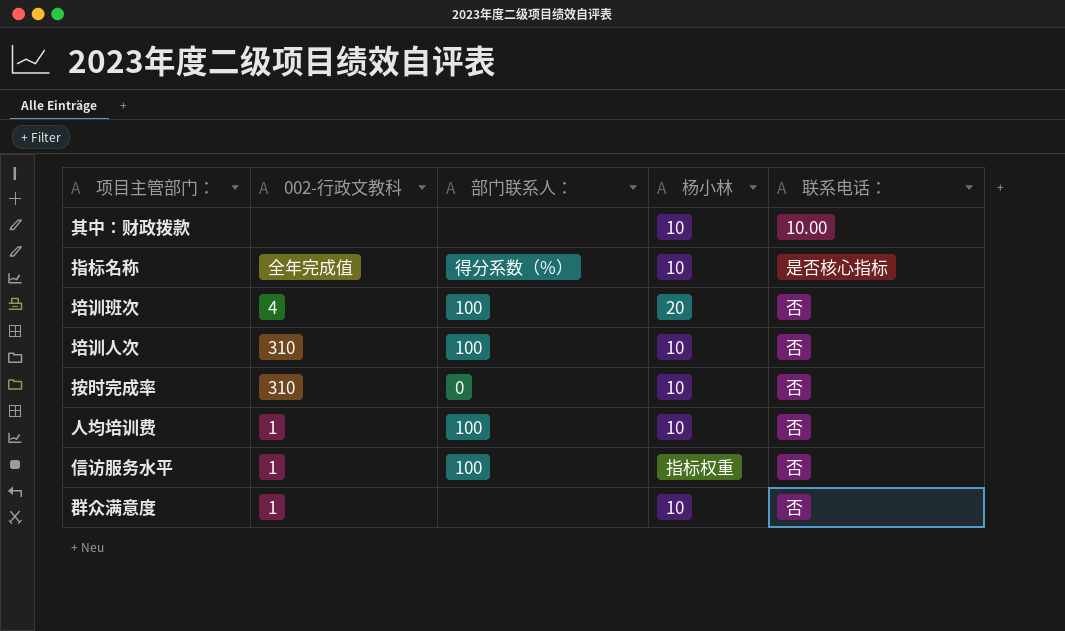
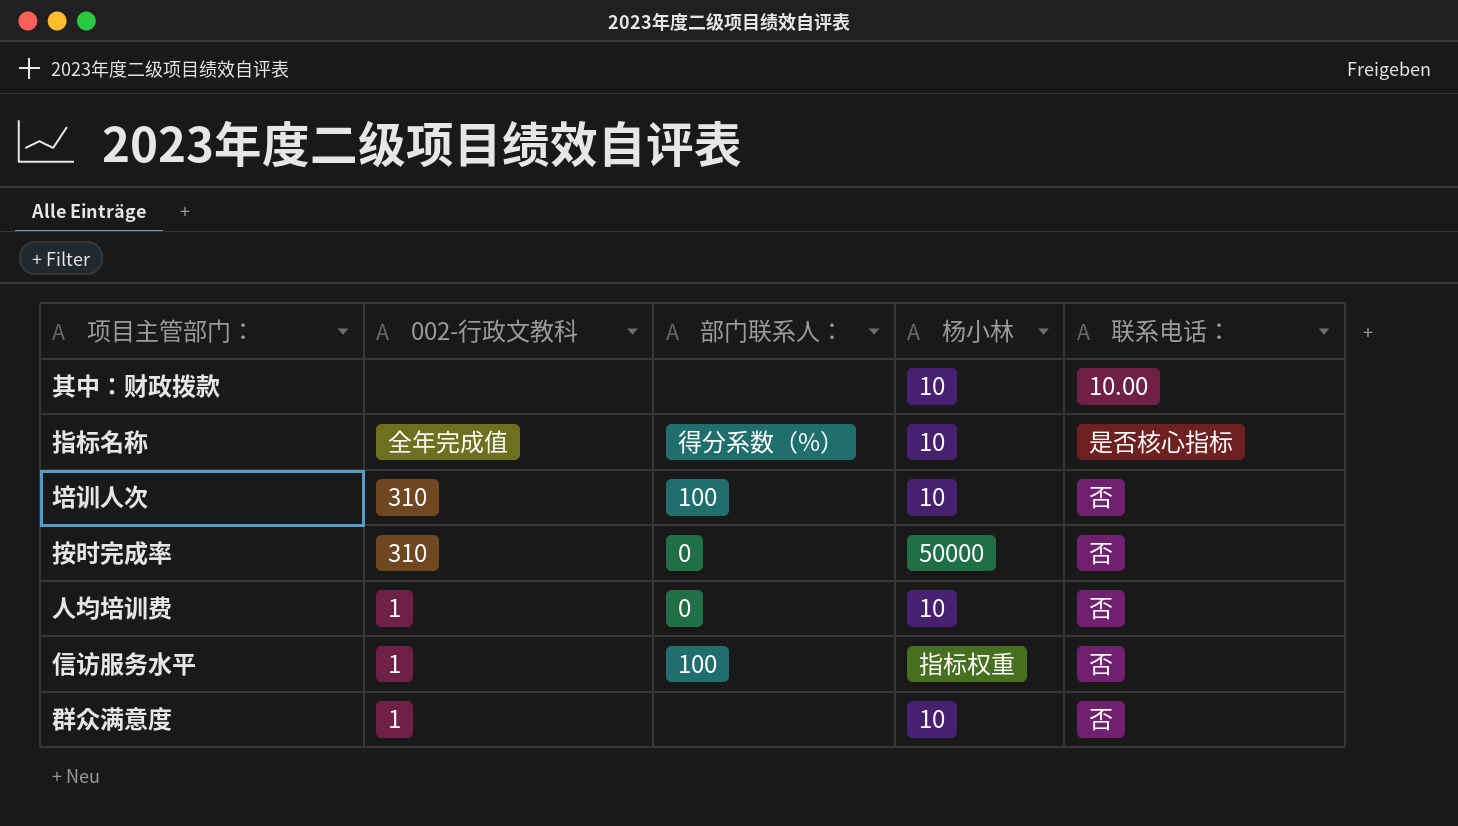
row 培训班次: 4 | 100 | 20 | 否 -> none
按时完成率 | 杨小林: 10 -> 50000
人均培训费 | 部门联系人：: 100 -> 0

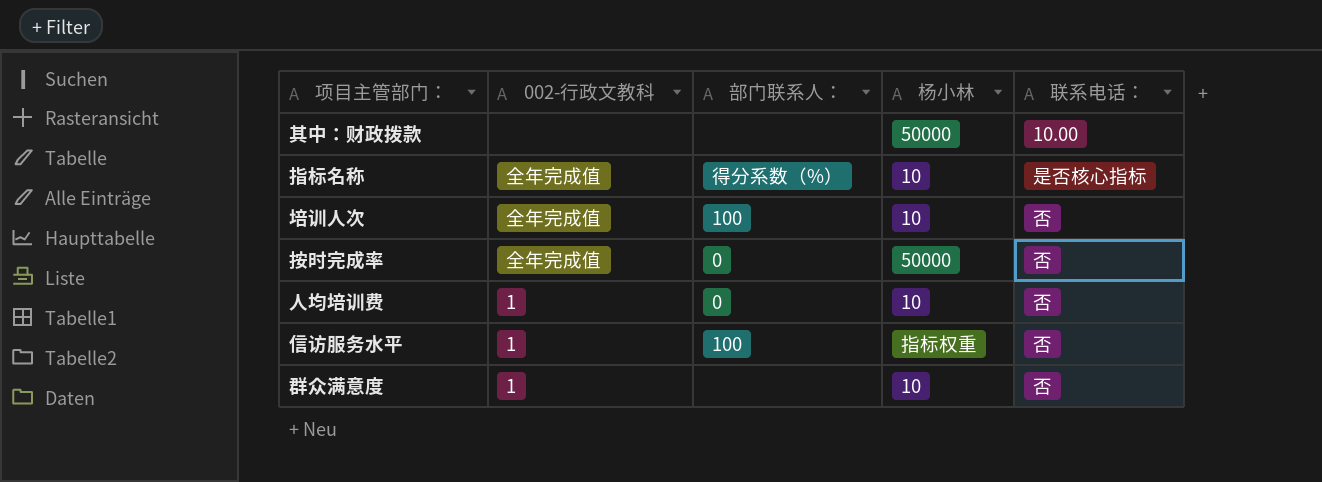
其中：财政拨款 | 杨小林: 10 -> 50000
培训人次 | 002-行政文教科: 310 -> 全年完成值
按时完成率 | 002-行政文教科: 310 -> 全年完成值

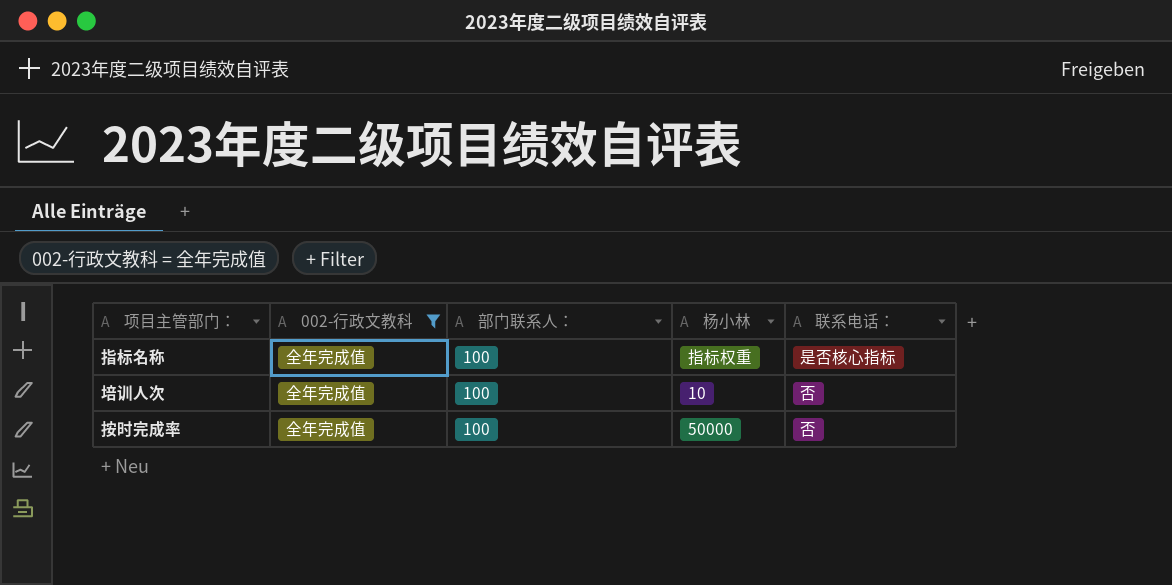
filter: none -> 002-行政文教科 = 全年完成值
指标名称 | 部门联系人：: 得分系数（%） -> 100
指标名称 | 杨小林: 10 -> 指标权重
按时完成率 | 部门联系人：: 0 -> 100

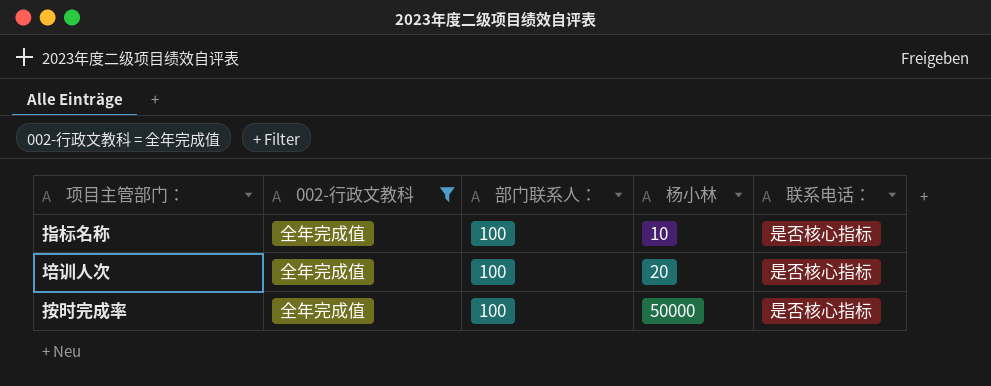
指标名称 | 杨小林: 指标权重 -> 10
培训人次 | 杨小林: 10 -> 20
培训人次 | 联系电话：: 否 -> 是否核心指标
按时完成率 | 联系电话：: 否 -> 是否核心指标

